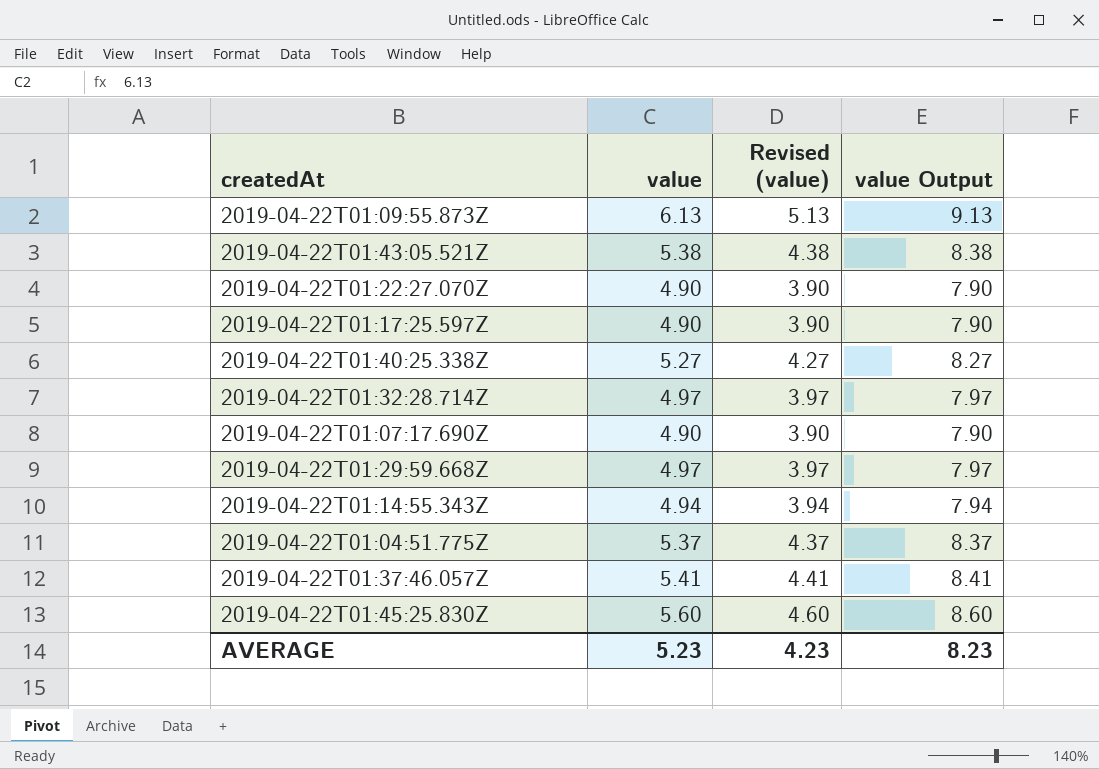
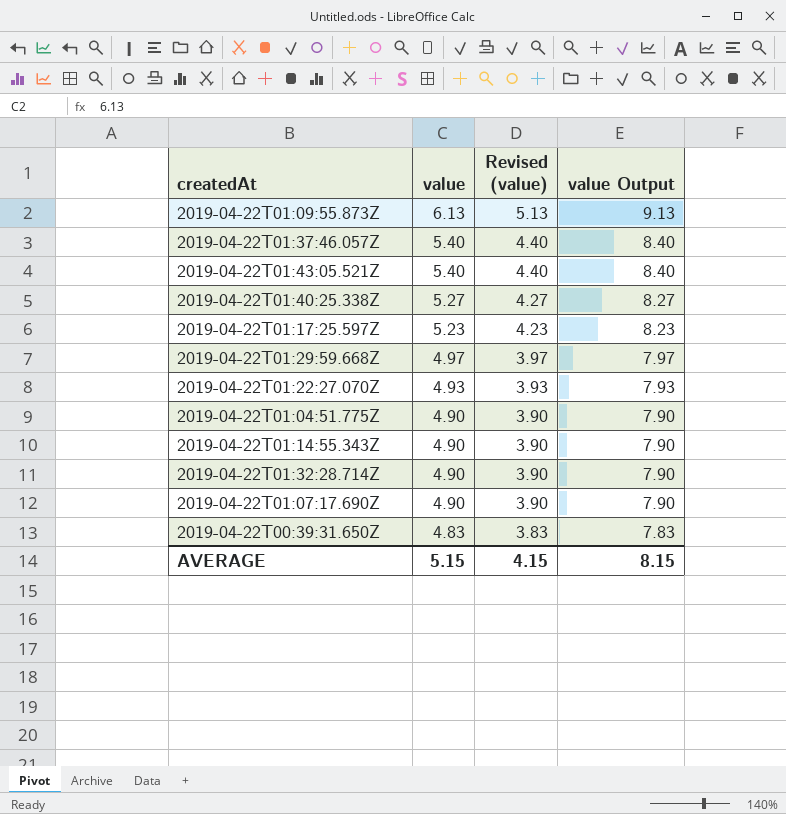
row order: none -> value descending
row 2019-04-22T01:45:25.830Z: 5.60 | 4.60 | 8.60 -> none
2019-04-22T01:37:46.057Z | value: 5.41 -> 5.40
2019-04-22T01:37:46.057Z | Revised (value): 4.41 -> 4.40
2019-04-22T01:37:46.057Z | value Output: 8.41 -> 8.40
2019-04-22T01:43:05.521Z | value: 5.38 -> 5.40
2019-04-22T01:43:05.521Z | Revised (value): 4.38 -> 4.40
2019-04-22T01:43:05.521Z | value Output: 8.38 -> 8.40
2019-04-22T01:17:25.597Z | value: 4.90 -> 5.23
2019-04-22T01:17:25.597Z | Revised (value): 3.90 -> 4.23
2019-04-22T01:17:25.597Z | value Output: 7.90 -> 8.23
2019-04-22T01:22:27.070Z | value: 4.90 -> 4.93
2019-04-22T01:22:27.070Z | Revised (value): 3.90 -> 3.93
2019-04-22T01:22:27.070Z | value Output: 7.90 -> 7.93
2019-04-22T01:04:51.775Z | value: 5.37 -> 4.90
2019-04-22T01:04:51.775Z | Revised (value): 4.37 -> 3.90
2019-04-22T01:04:51.775Z | value Output: 8.37 -> 7.90
2019-04-22T01:14:55.343Z | value: 4.94 -> 4.90
2019-04-22T01:14:55.343Z | Revised (value): 3.94 -> 3.90
2019-04-22T01:14:55.343Z | value Output: 7.94 -> 7.90
2019-04-22T01:32:28.714Z | value: 4.97 -> 4.90
2019-04-22T01:32:28.714Z | Revised (value): 3.97 -> 3.90
2019-04-22T01:32:28.714Z | value Output: 7.97 -> 7.90
row 2019-04-22T00:39:31.650Z: none -> 4.83 | 3.83 | 7.83
AVERAGE | value: 5.23 -> 5.15
AVERAGE | Revised (value): 4.23 -> 4.15
AVERAGE | value Output: 8.23 -> 8.15

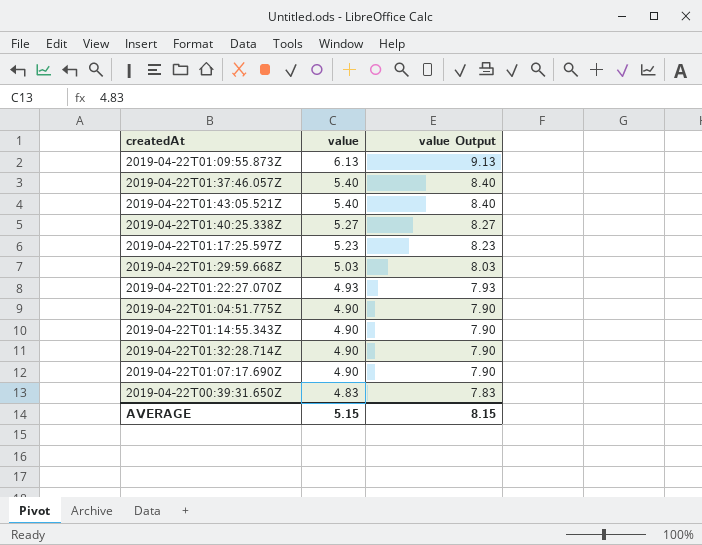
column Revised (value) | formula: [value] - 1 -> none
2019-04-22T01:29:59.668Z | value: 4.97 -> 5.03
2019-04-22T01:29:59.668Z | value Output: 7.97 -> 8.03

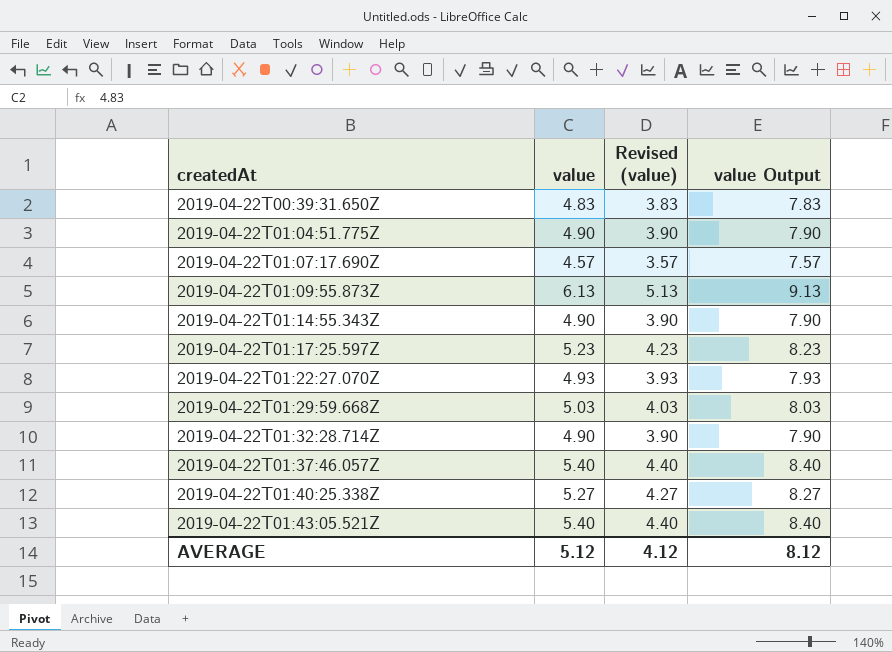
row order: value descending -> createdAt ascending
column Revised (value) | formula: none -> [value] - 1
2019-04-22T01:07:17.690Z | value: 4.90 -> 4.57
2019-04-22T01:07:17.690Z | value Output: 7.90 -> 7.57
AVERAGE | value: 5.15 -> 5.12
AVERAGE | value Output: 8.15 -> 8.12

